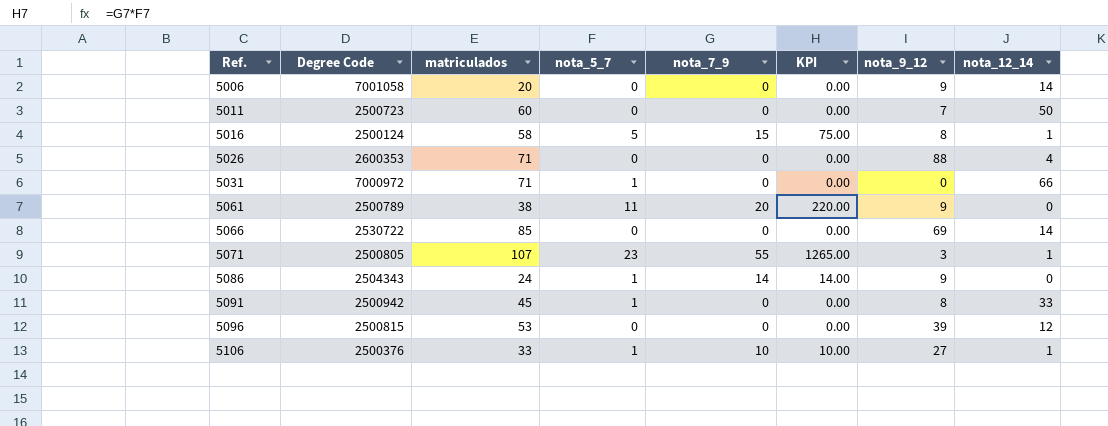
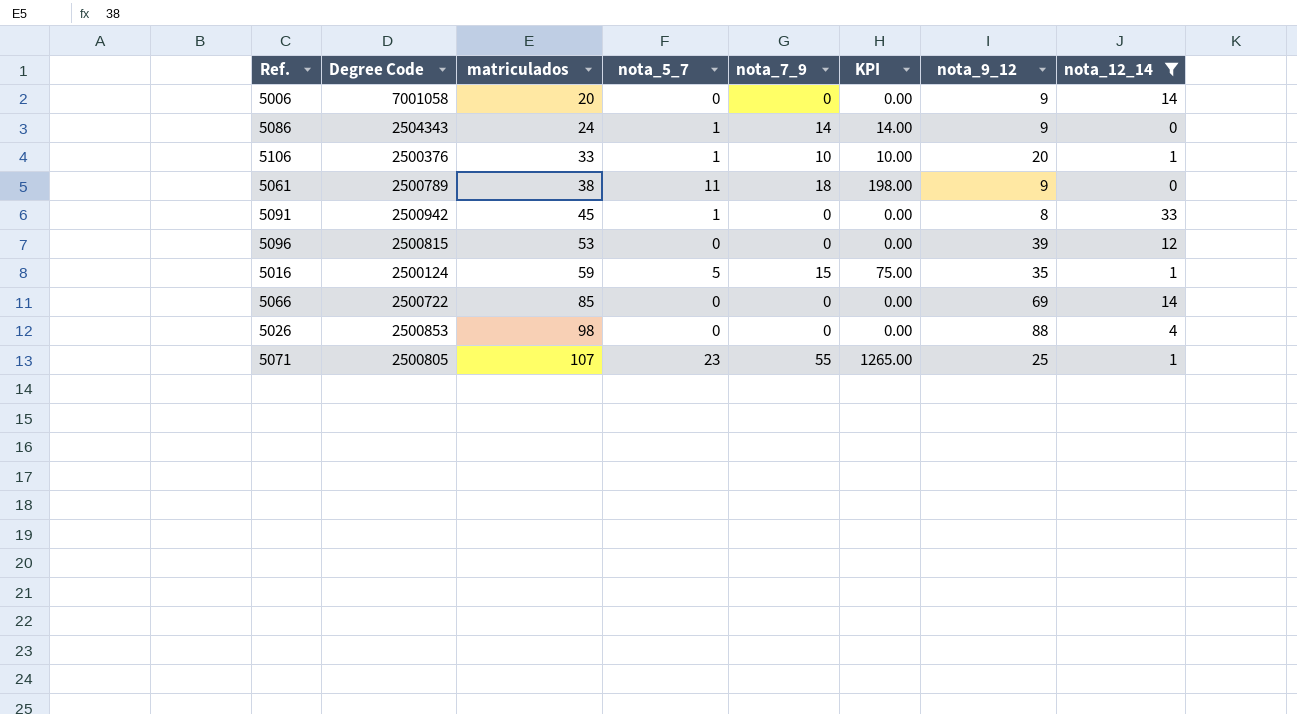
filter: none -> nota_12_14 <= 33
row order: Ref. ascending -> matriculados ascending
5106 | nota_9_12: 27 -> 20
5061 | nota_7_9: 20 -> 18
5061 | KPI: 220.00 -> 198.00
5016 | matriculados: 58 -> 59
5016 | nota_9_12: 8 -> 35
5066 | Degree Code: 2530722 -> 2500722
5026 | Degree Code: 2600353 -> 2500853
5026 | matriculados: 71 -> 98
5071 | nota_9_12: 3 -> 25

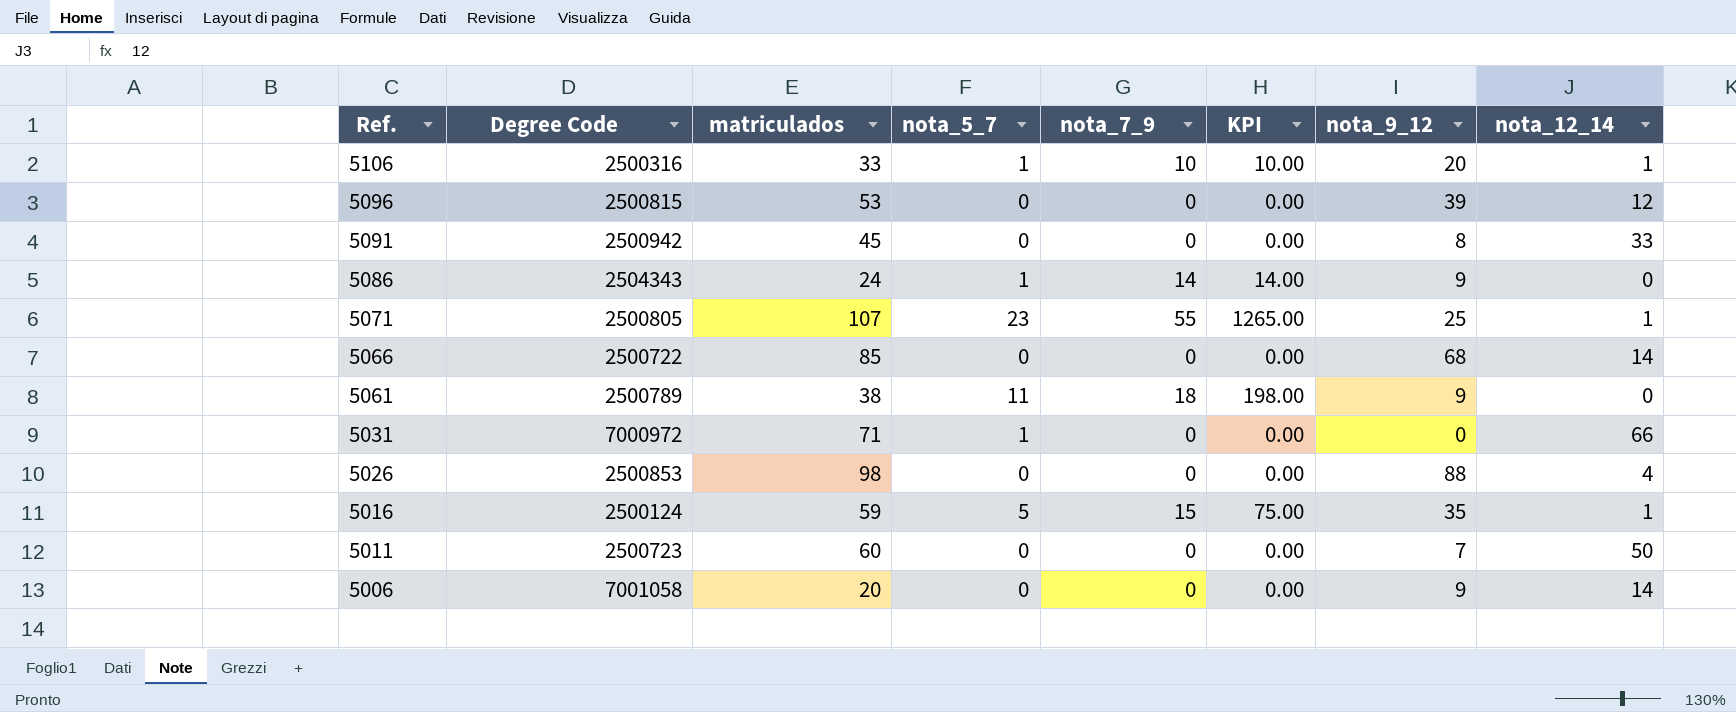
filter: nota_12_14 <= 33 -> none
row order: matriculados ascending -> Ref. descending
5106 | Degree Code: 2500376 -> 2500316
5091 | nota_5_7: 1 -> 0
5066 | nota_9_12: 69 -> 68

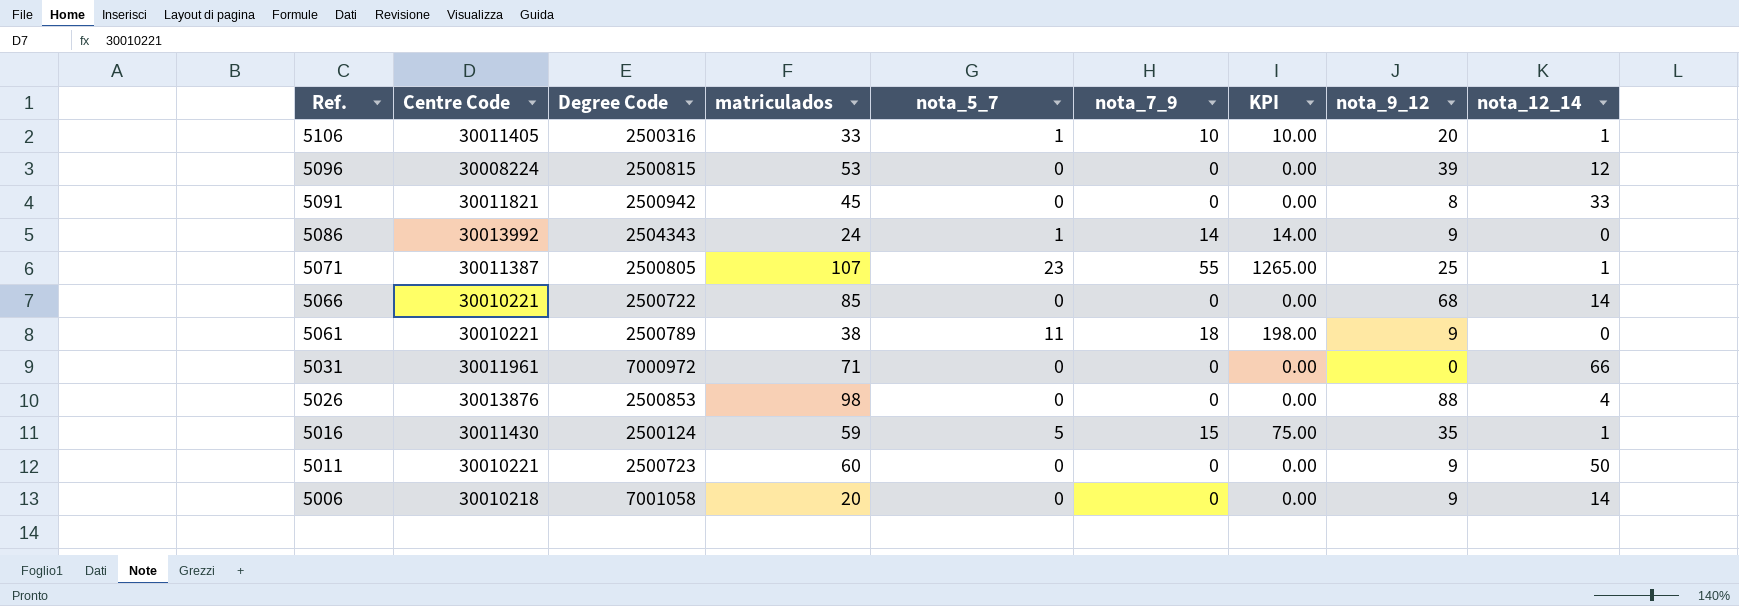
column Centre Code | position: none -> 2
5031 | nota_5_7: 1 -> 0
5011 | nota_9_12: 7 -> 9

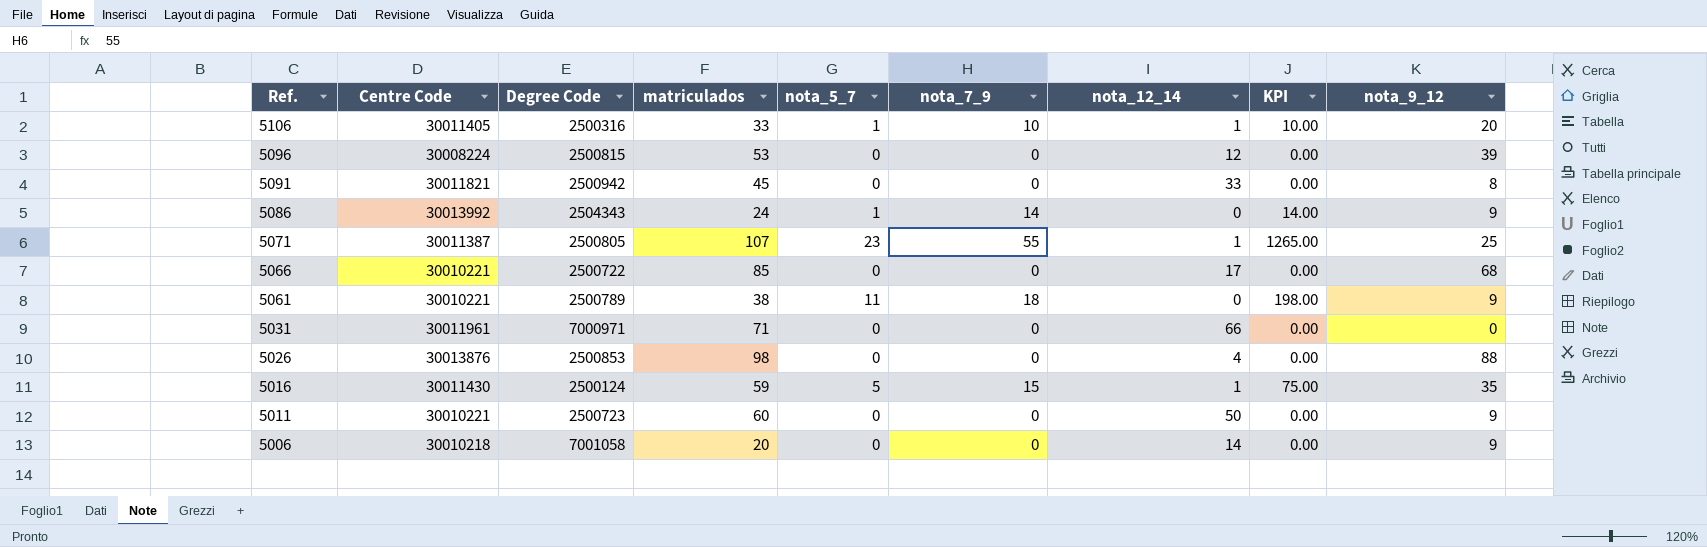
column nota_12_14 | position: 9 -> 7
5066 | nota_12_14: 14 -> 17
5031 | Degree Code: 7000972 -> 7000971

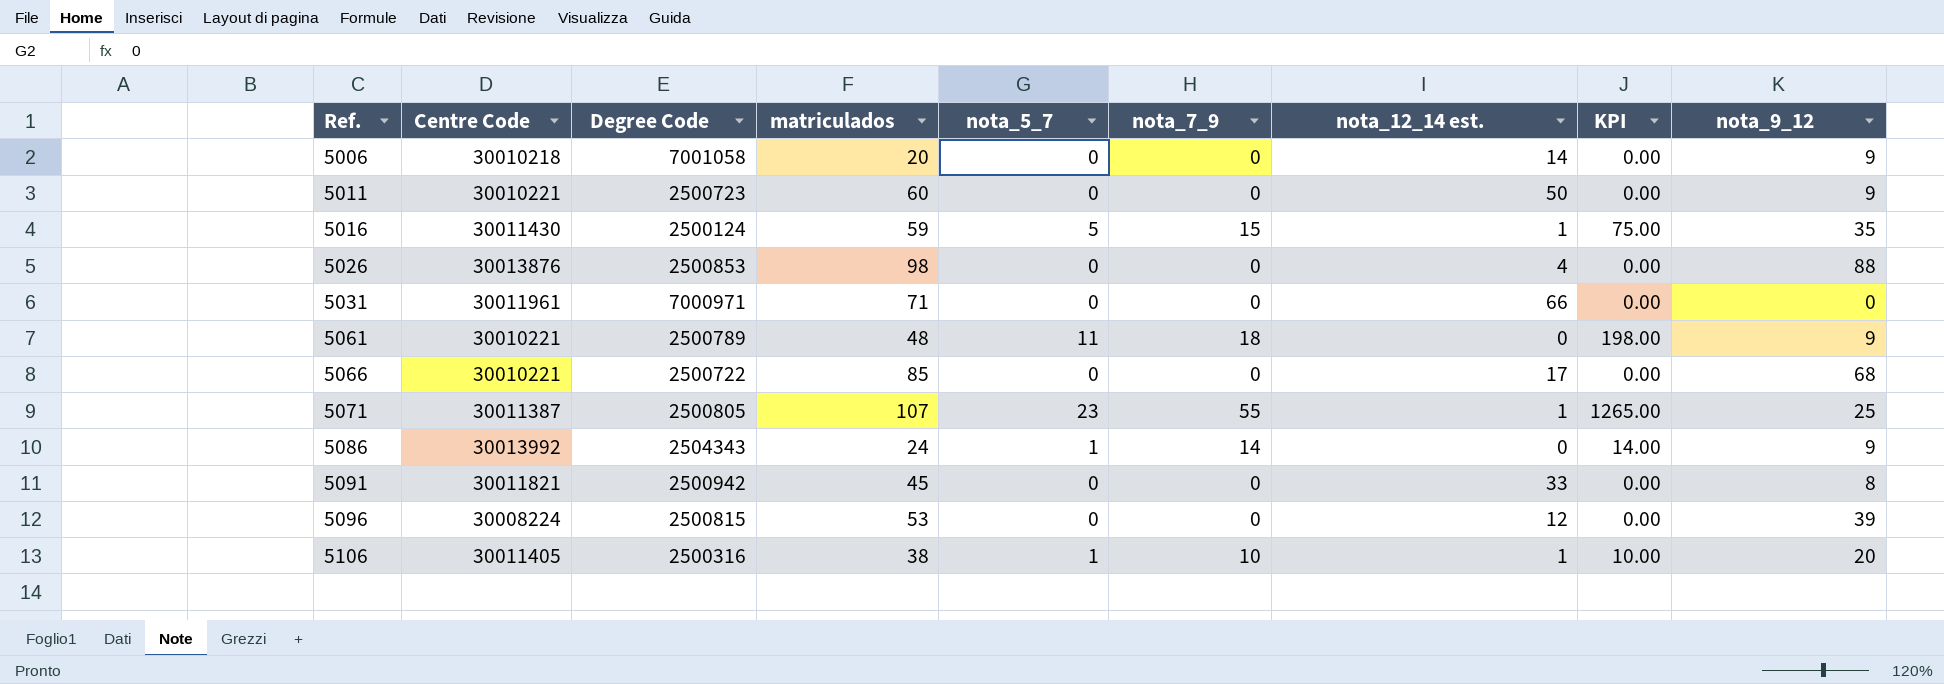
row order: Ref. descending -> Ref. ascending
column name: nota_12_14 -> nota_12_14 est.
5061 | matriculados: 38 -> 48
5106 | matriculados: 33 -> 38

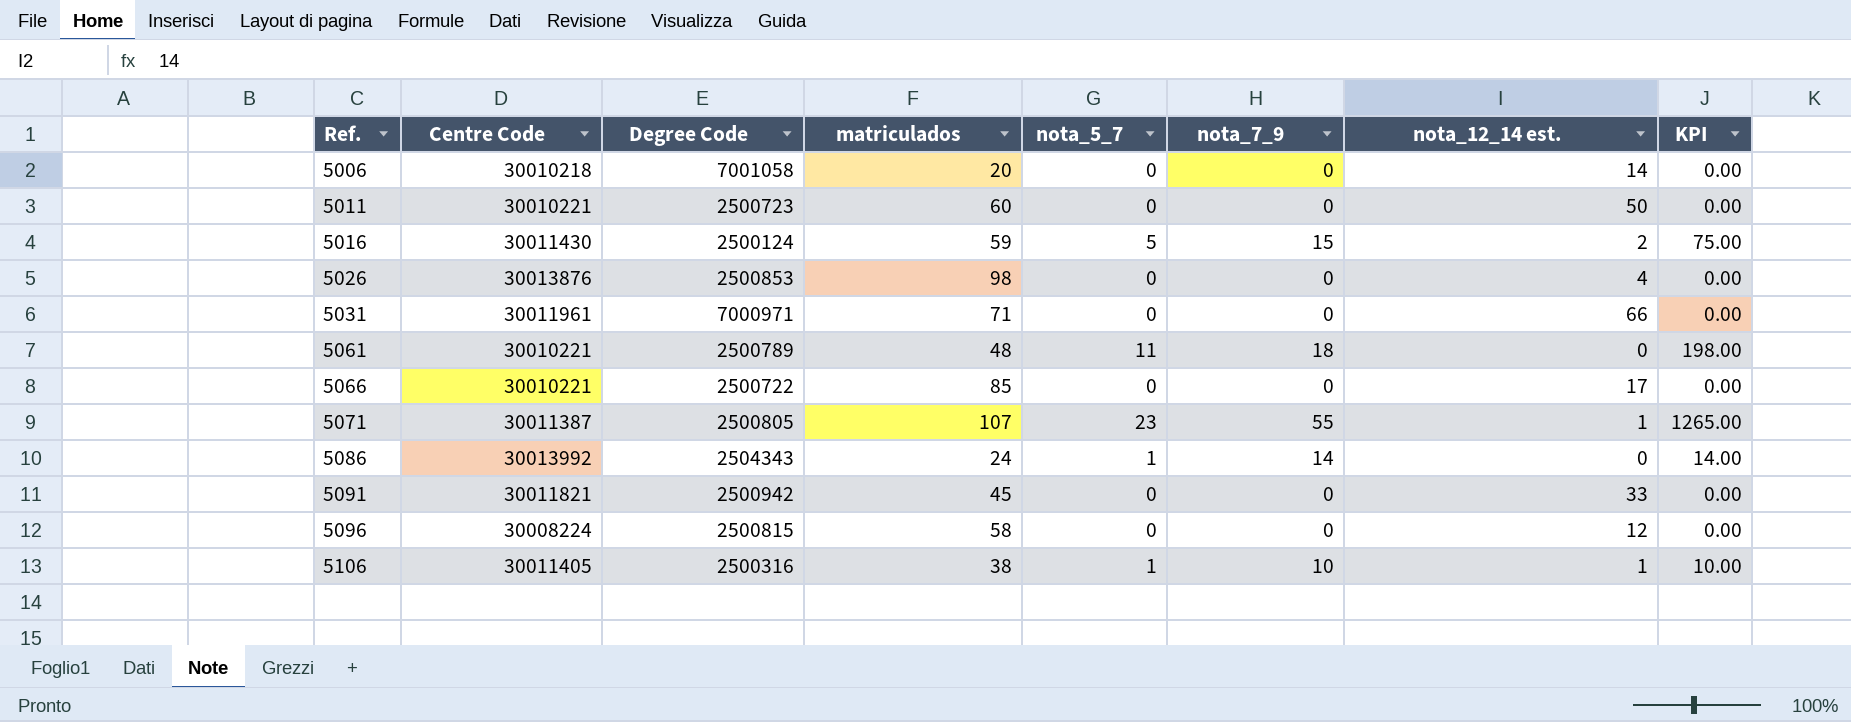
column nota_9_12 | position: 9 -> none
5016 | nota_12_14 est.: 1 -> 2
5096 | matriculados: 53 -> 58

